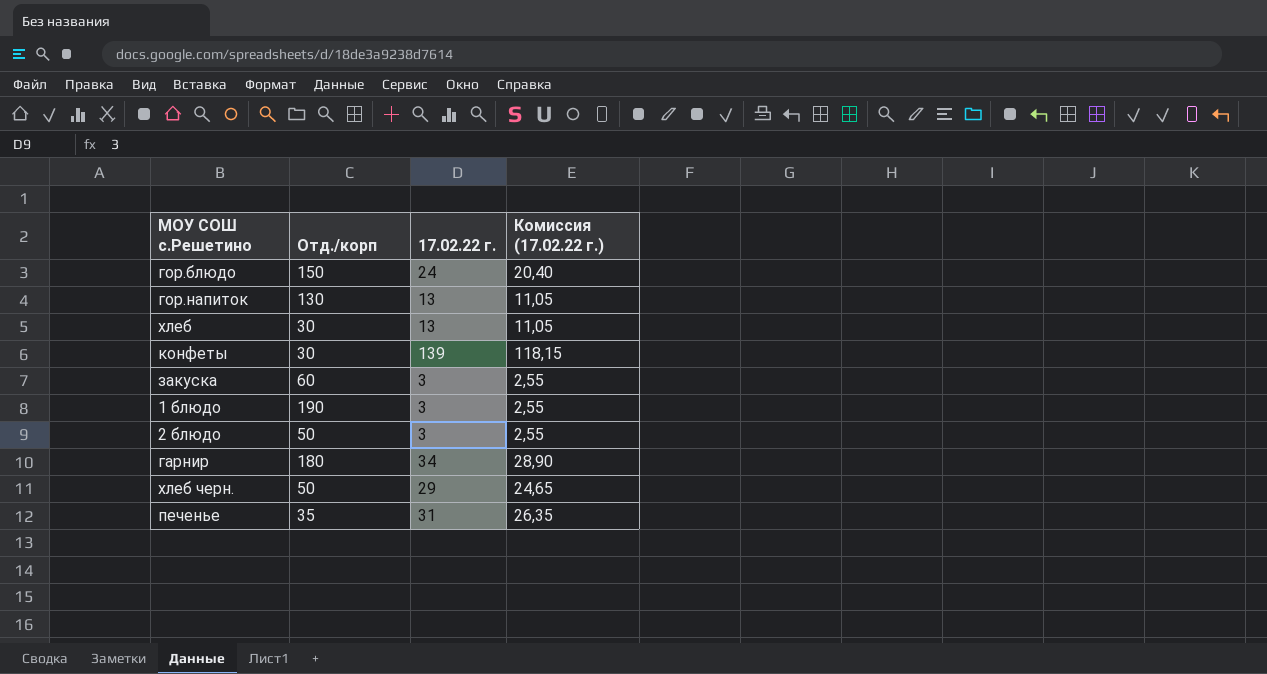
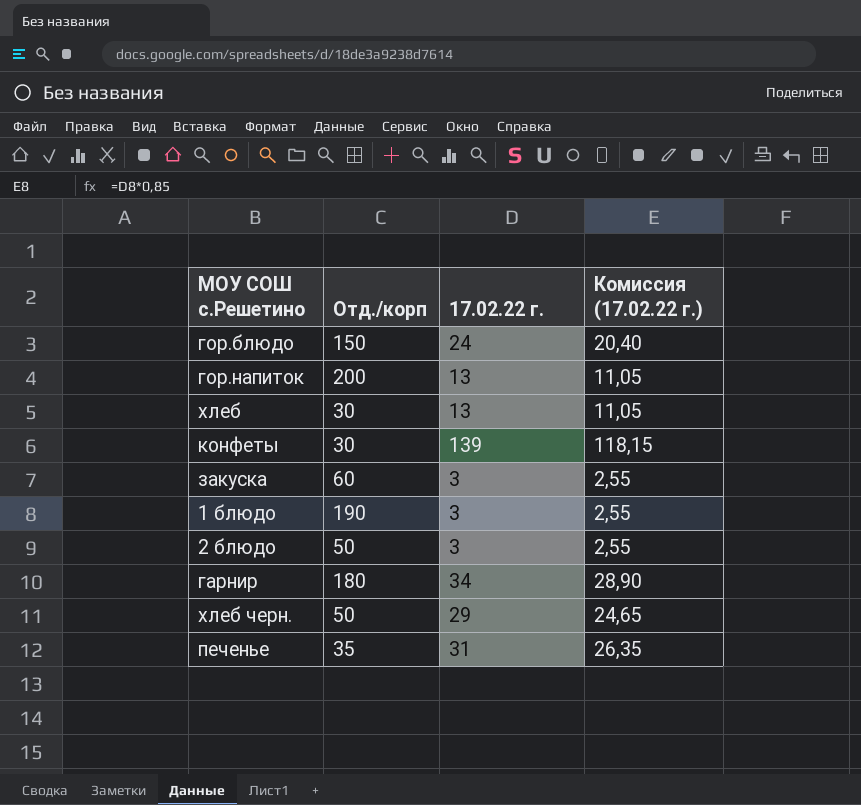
гор.напиток | Отд./корп: 130 -> 200

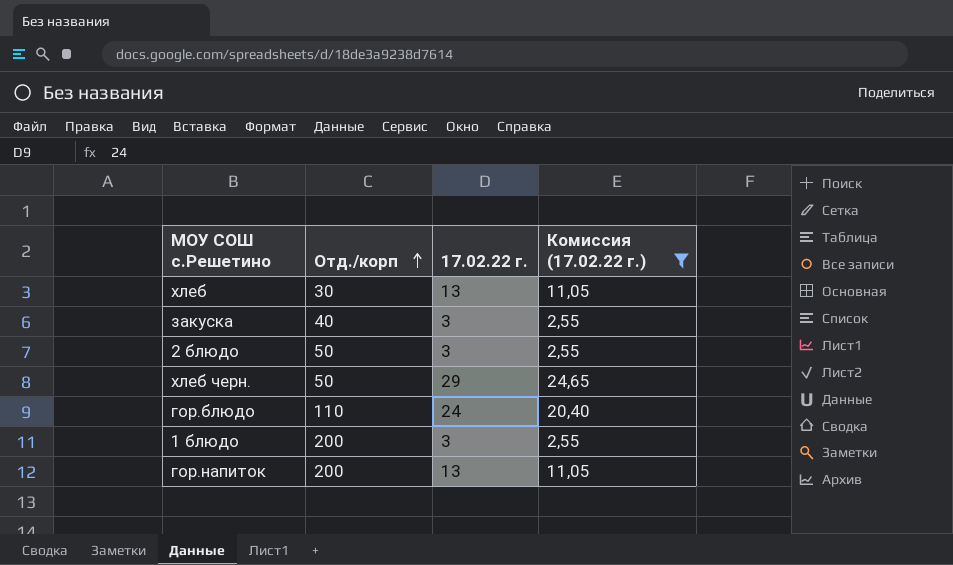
filter: none -> Комиссия (17.02.22 г.) <= 24,65
row order: none -> Отд./корп ascending
закуска | Отд./корп: 60 -> 40
гор.блюдо | Отд./корп: 150 -> 110
1 блюдо | Отд./корп: 190 -> 200

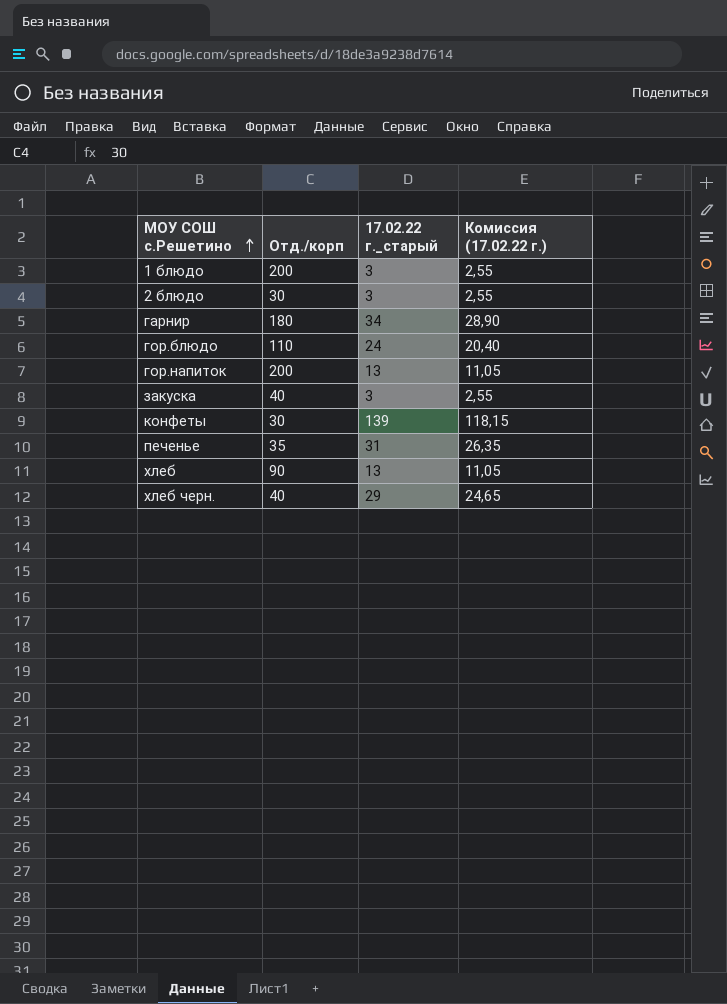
filter: Комиссия (17.02.22 г.) <= 24,65 -> none
row order: Отд./корп ascending -> МОУ СОШ с.Решетино ascending
column name: 17.02.22 г. -> 17.02.22 г._старый
2 блюдо | Отд./корп: 50 -> 30
хлеб | Отд./корп: 30 -> 90
хлеб черн. | Отд./корп: 50 -> 40

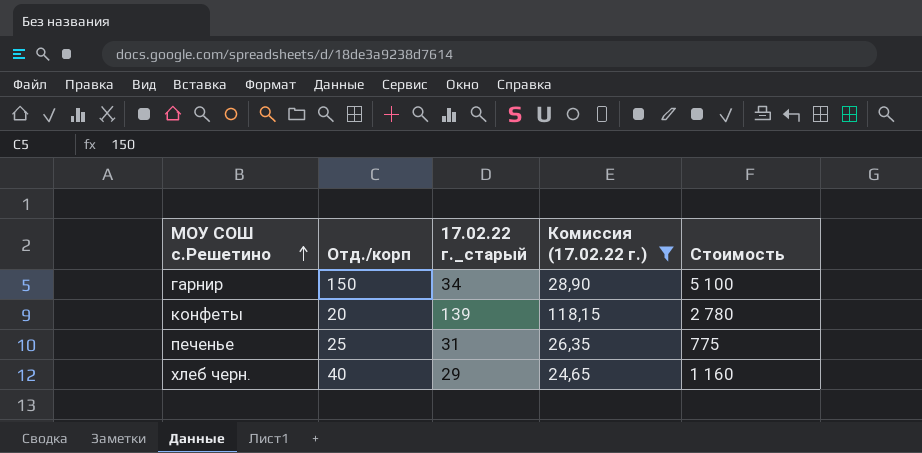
filter: none -> Комиссия (17.02.22 г.) >= 24,65
column Стоимость | formula: none -> [Отд./корп] * [17.02.22 г._старый]
гарнир | Отд./корп: 180 -> 150
конфеты | Отд./корп: 30 -> 20
печенье | Отд./корп: 35 -> 25

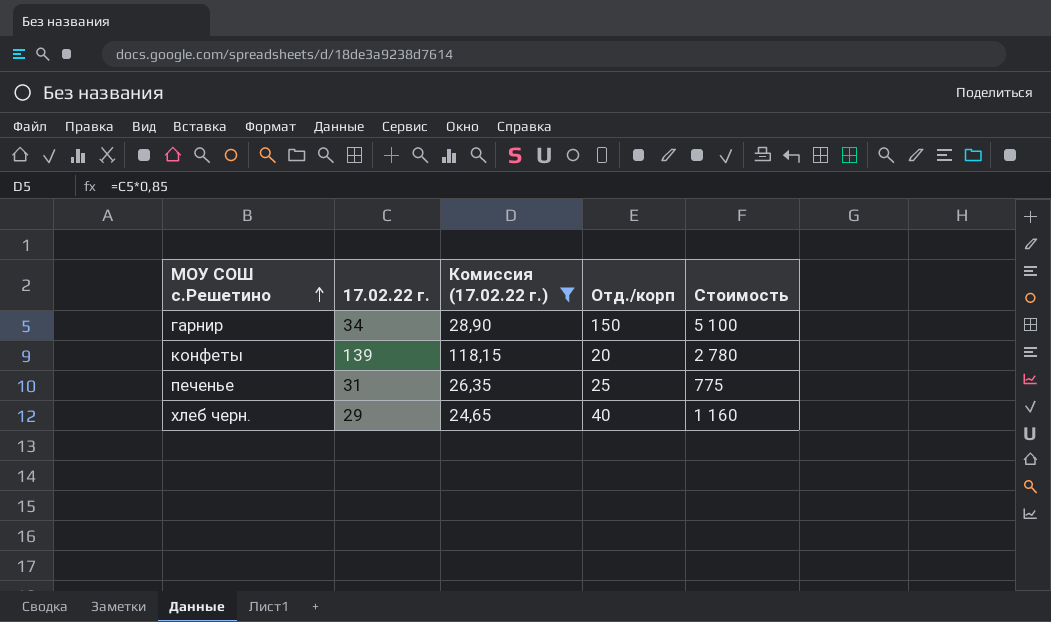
column name: 17.02.22 г._старый -> 17.02.22 г.
column Отд./корп | position: 2 -> 4

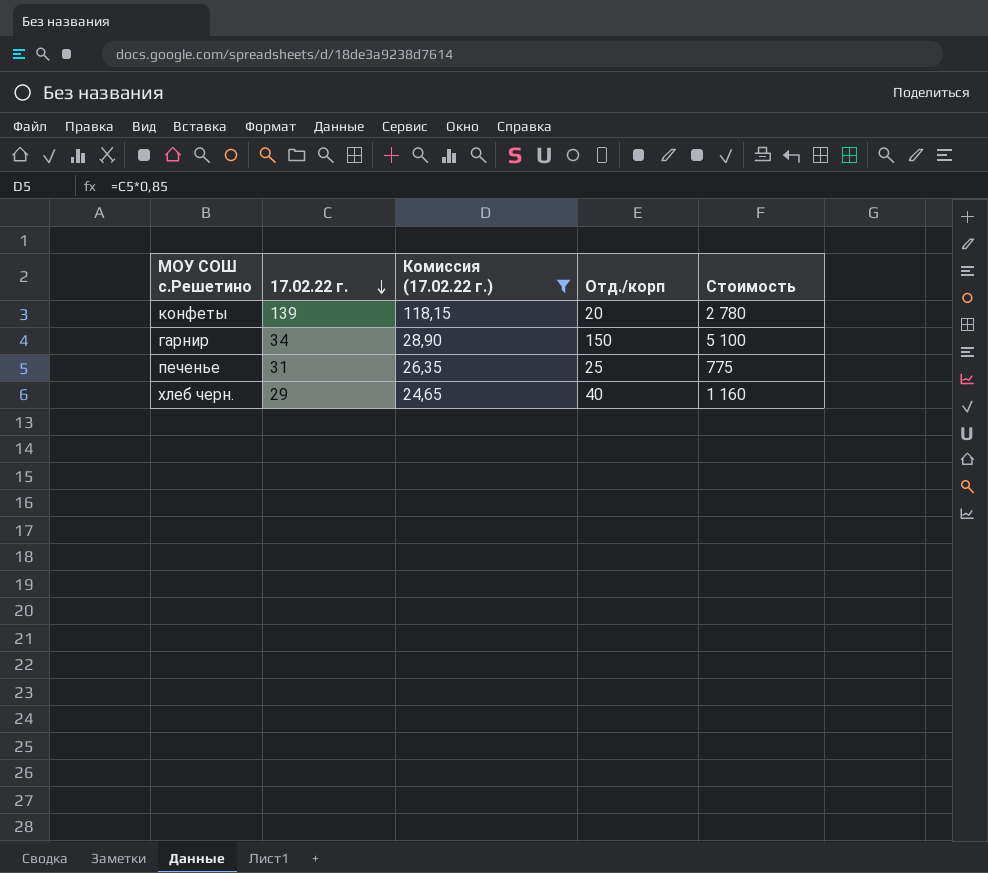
row order: МОУ СОШ с.Решетино ascending -> 17.02.22 г. descending

